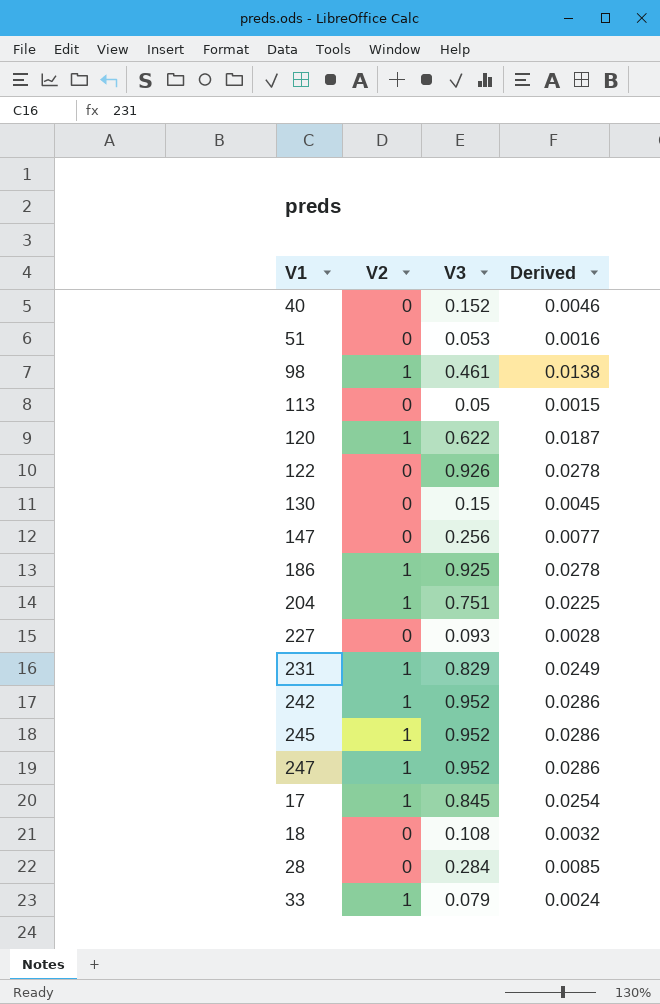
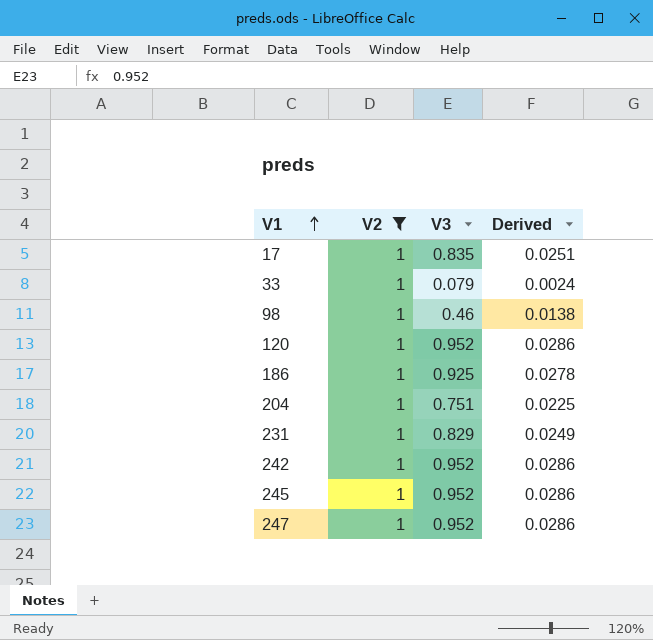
filter: none -> V2 = 1
row order: none -> V1 ascending
17 | V3: 0.845 -> 0.835
17 | Derived: 0.0254 -> 0.0251
98 | V3: 0.461 -> 0.46
120 | V3: 0.622 -> 0.952
120 | Derived: 0.0187 -> 0.0286

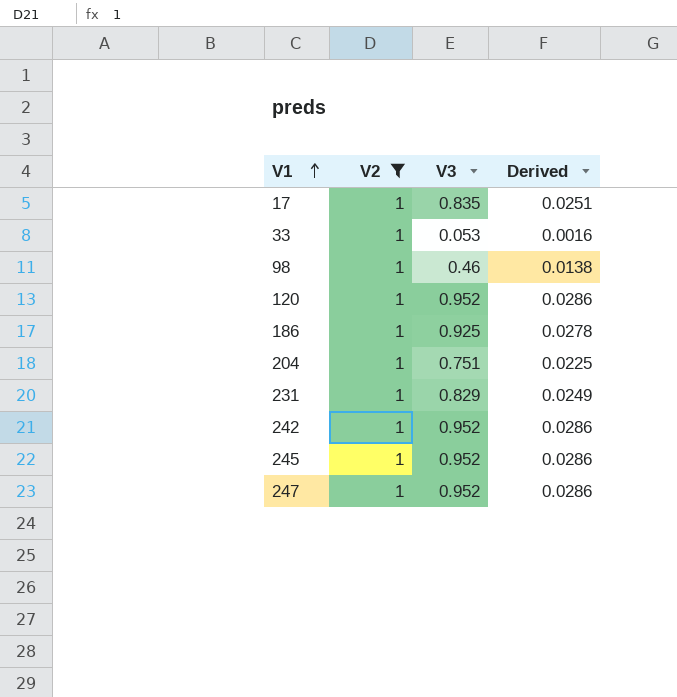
33 | V3: 0.079 -> 0.053
33 | Derived: 0.0024 -> 0.0016

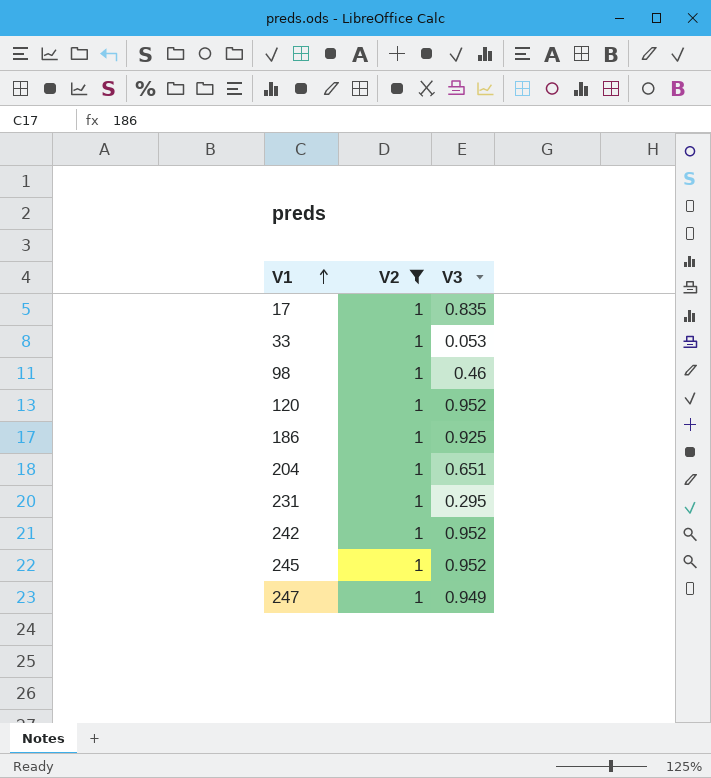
column Derived | formula: [V3] * 0.03 -> none
204 | V3: 0.751 -> 0.651
231 | V3: 0.829 -> 0.295
247 | V3: 0.952 -> 0.949

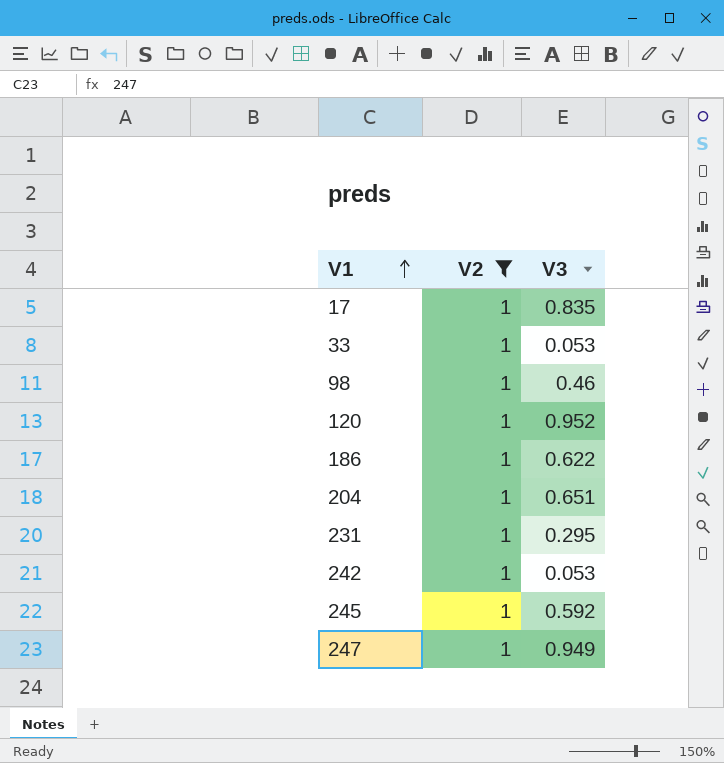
186 | V3: 0.925 -> 0.622
242 | V3: 0.952 -> 0.053
245 | V3: 0.952 -> 0.592

